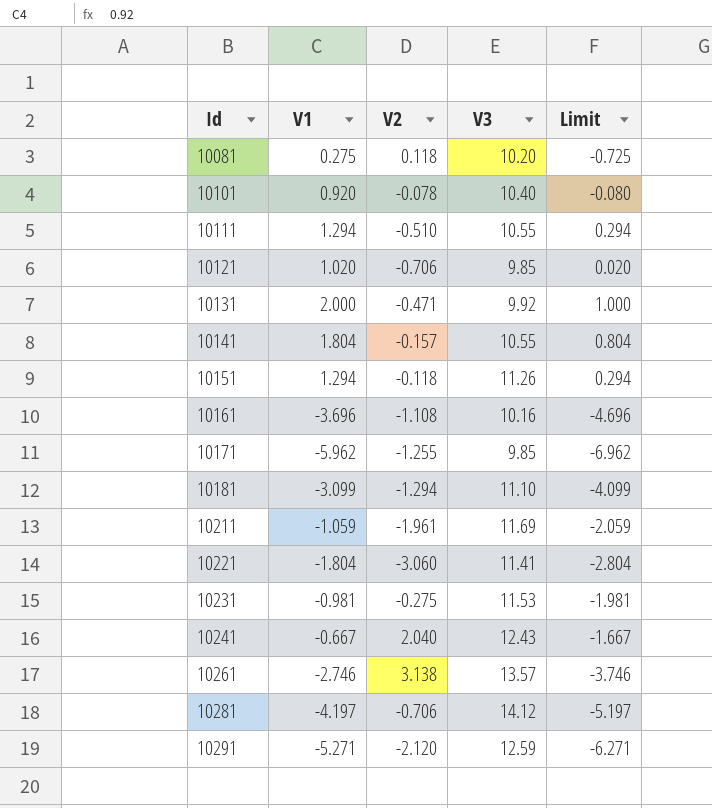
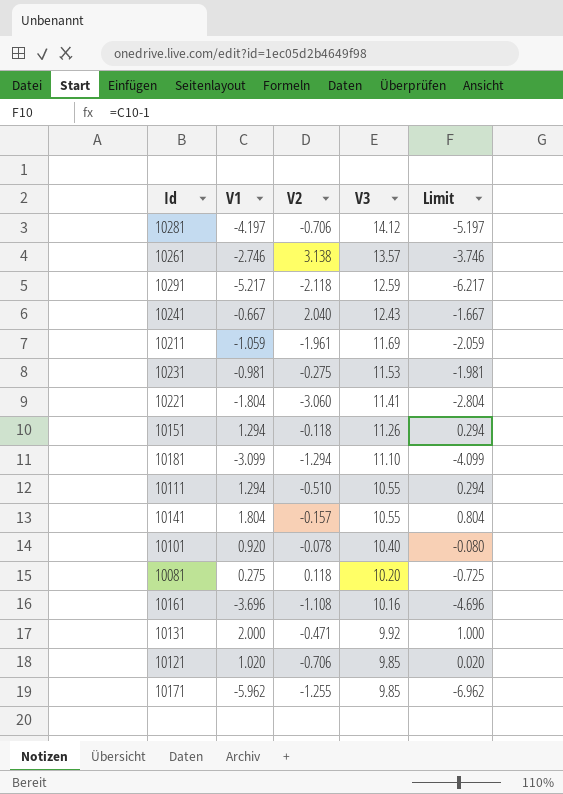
row order: Id ascending -> V3 descending
10291 | V1: -5.271 -> -5.217
10291 | V2: -2.120 -> -2.118
10291 | Limit: -6.271 -> -6.217

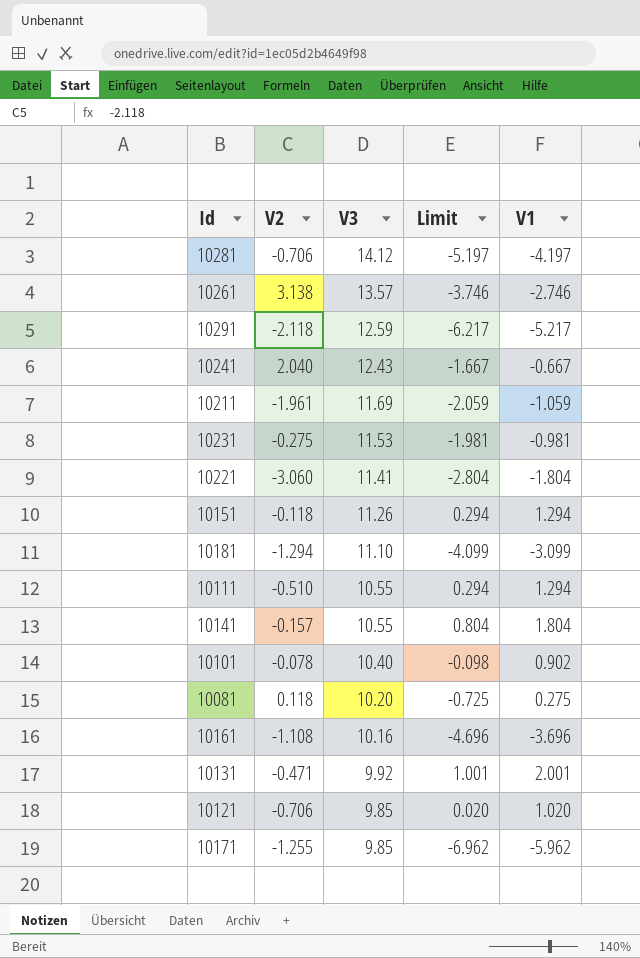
column V1 | position: 2 -> 5
10101 | Limit: -0.080 -> -0.098
10101 | V1: 0.920 -> 0.902
10131 | Limit: 1.000 -> 1.001
10131 | V1: 2.000 -> 2.001

